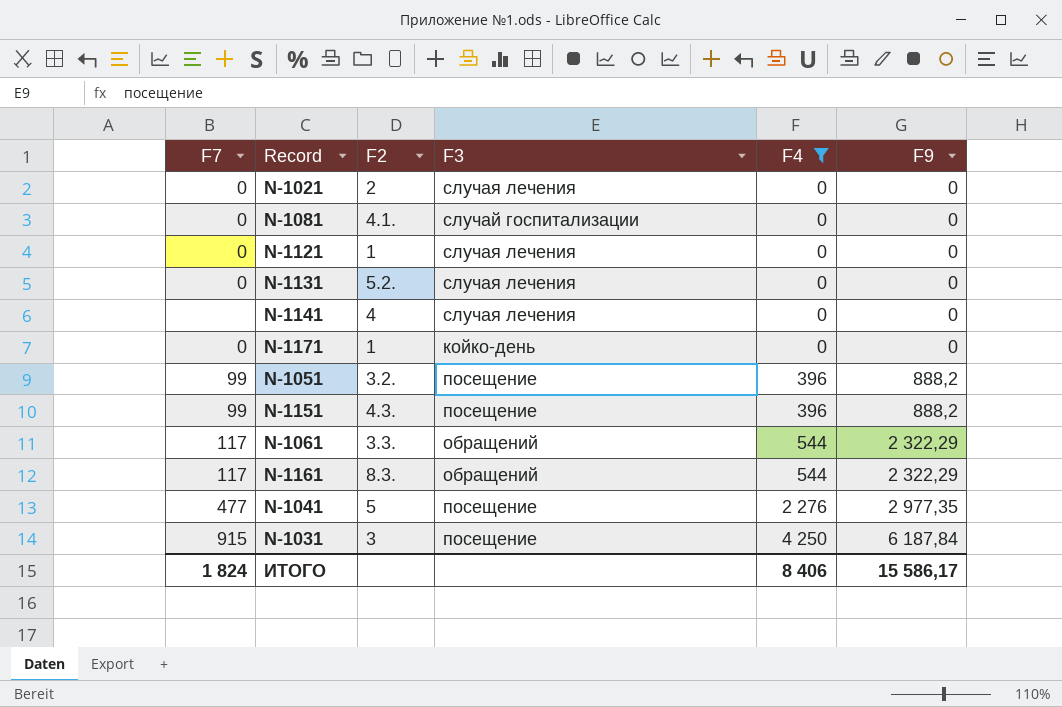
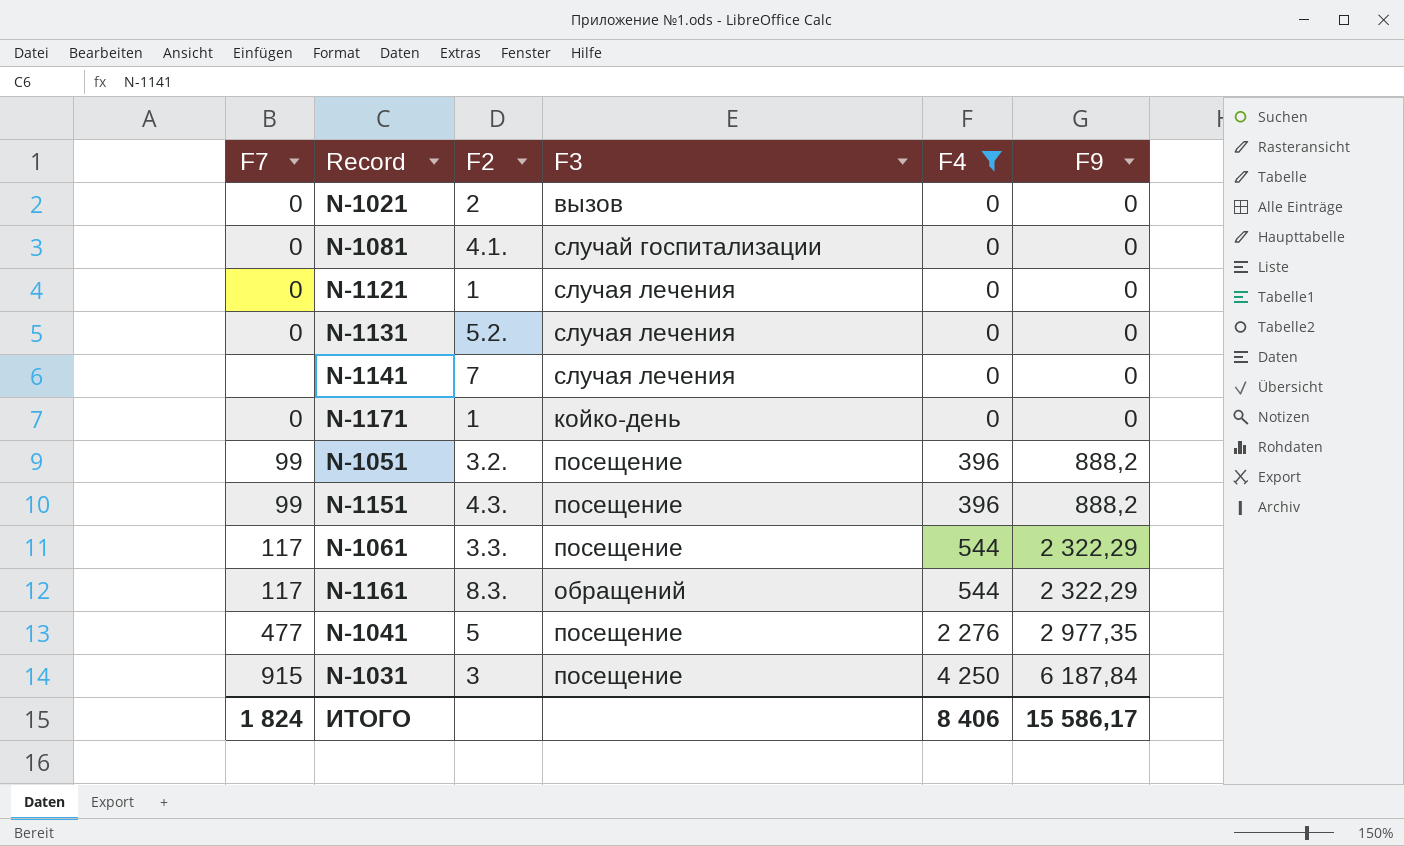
N-1021 | F3: случая лечения -> вызов
N-1141 | F2: 4 -> 7
N-1061 | F3: обращений -> посещение

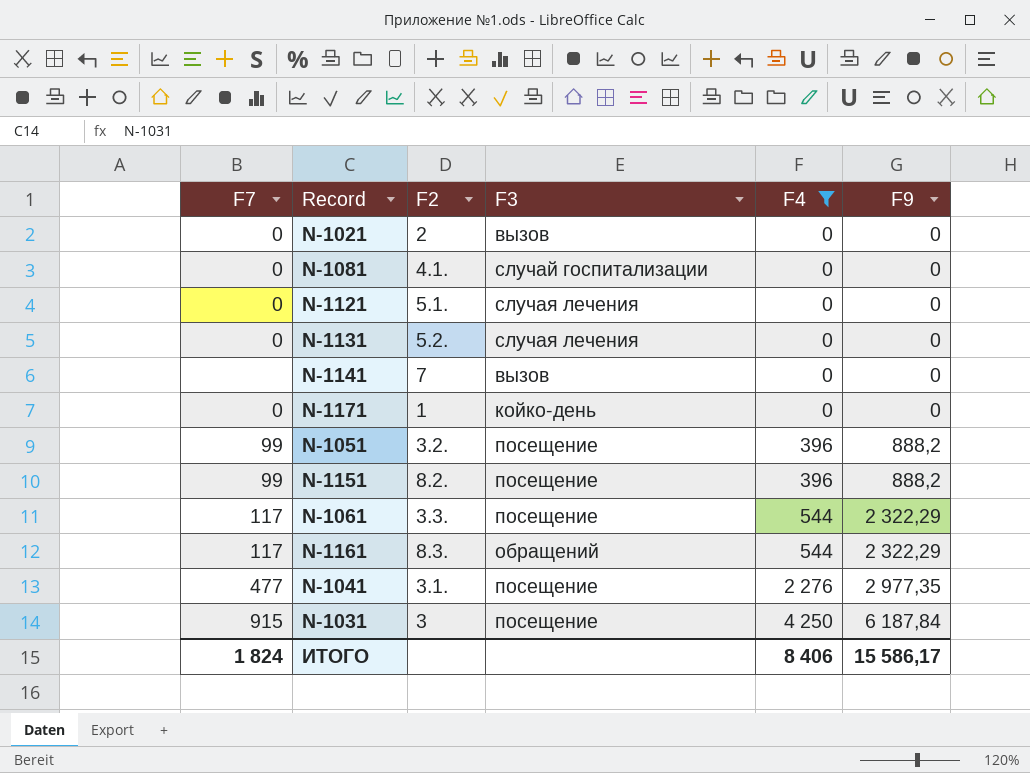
N-1121 | F2: 1 -> 5.1.
N-1141 | F3: случая лечения -> вызов
N-1151 | F2: 4.3. -> 8.2.
N-1041 | F2: 5 -> 3.1.

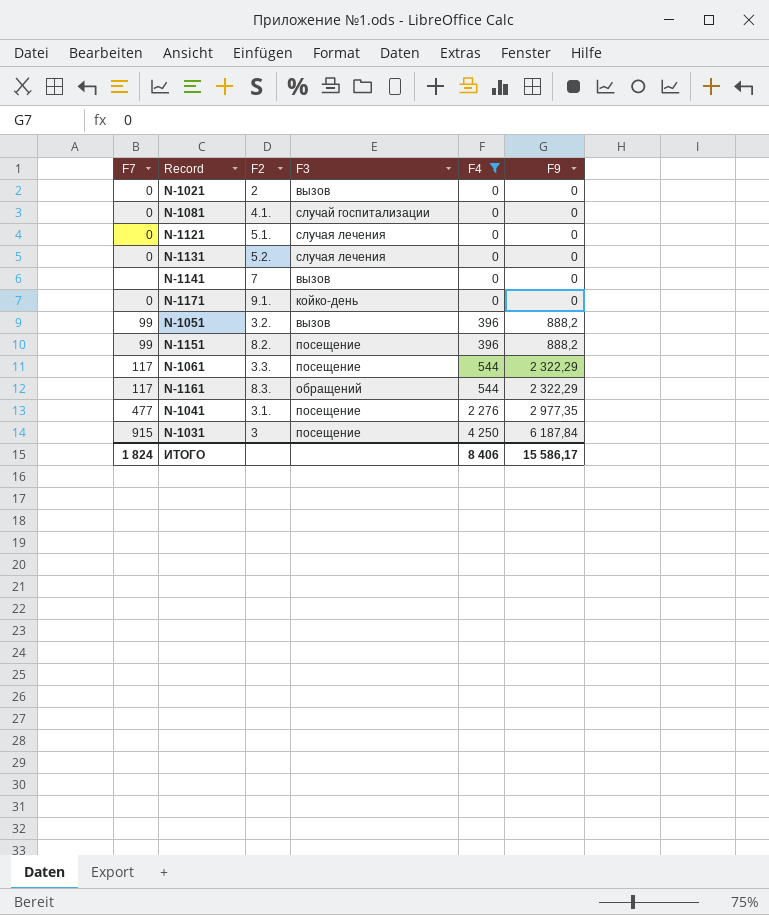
N-1171 | F2: 1 -> 9.1.
N-1051 | F3: посещение -> вызов

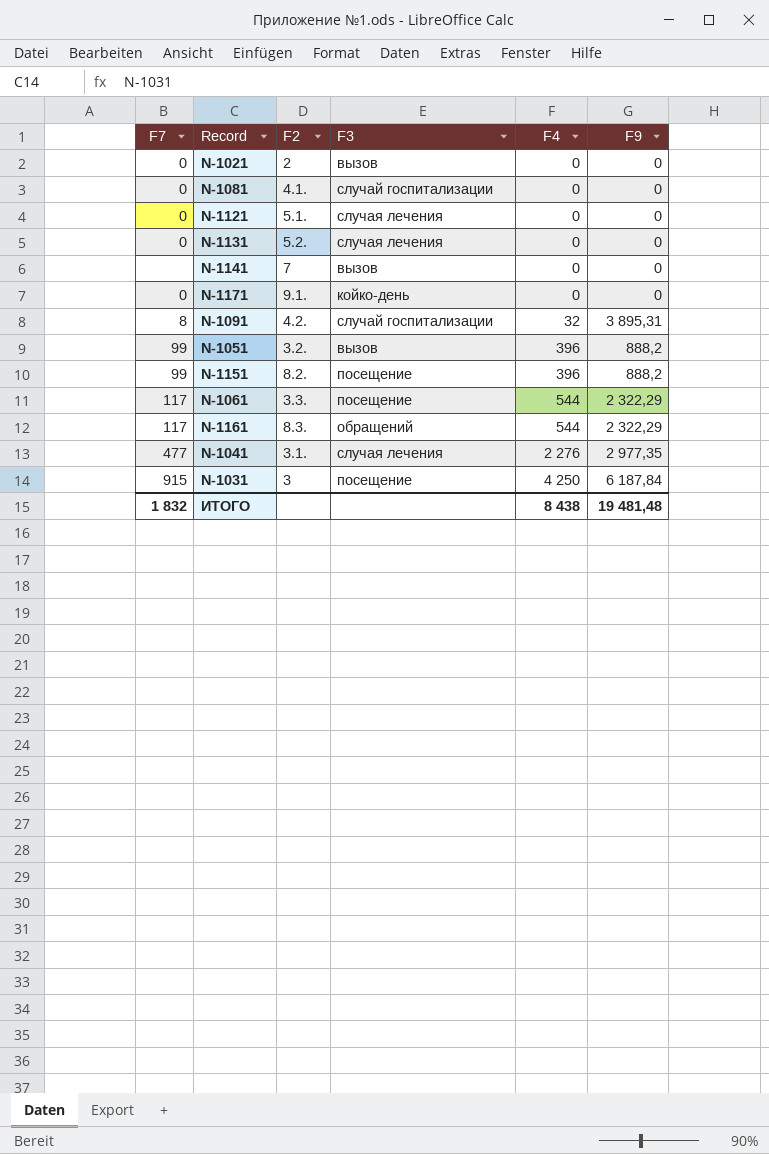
filter: F4 != 32 -> none
N-1041 | F3: посещение -> случая лечения
ИТОГО | F7: 1 824 -> 1 832
ИТОГО | F4: 8 406 -> 8 438
ИТОГО | F9: 15 586,17 -> 19 481,48

